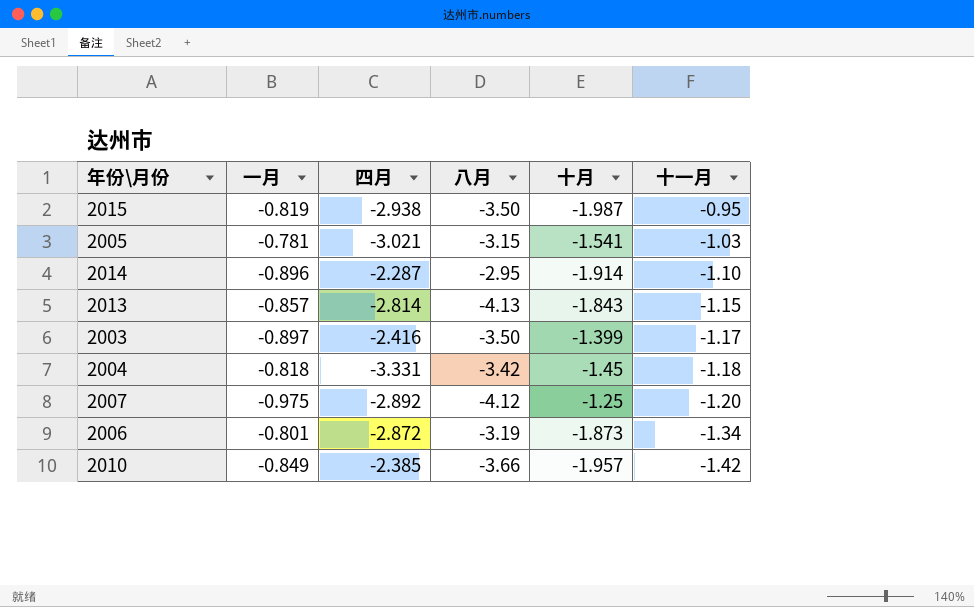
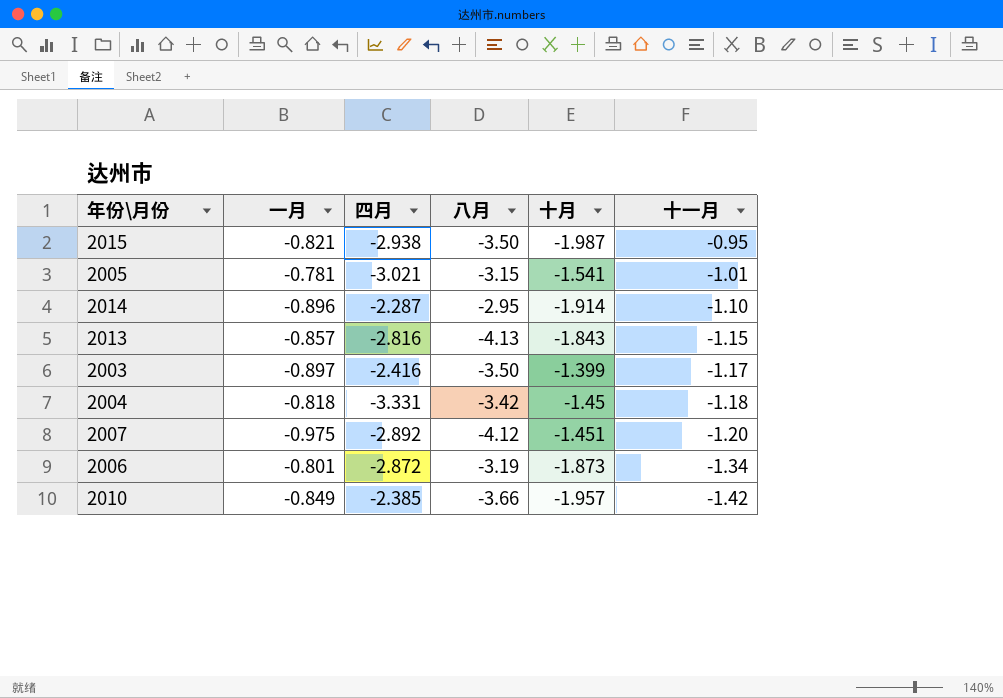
2015 | 一月: -0.819 -> -0.821
2005 | 十一月: -1.03 -> -1.01
2013 | 四月: -2.814 -> -2.816
2007 | 十月: -1.25 -> -1.451

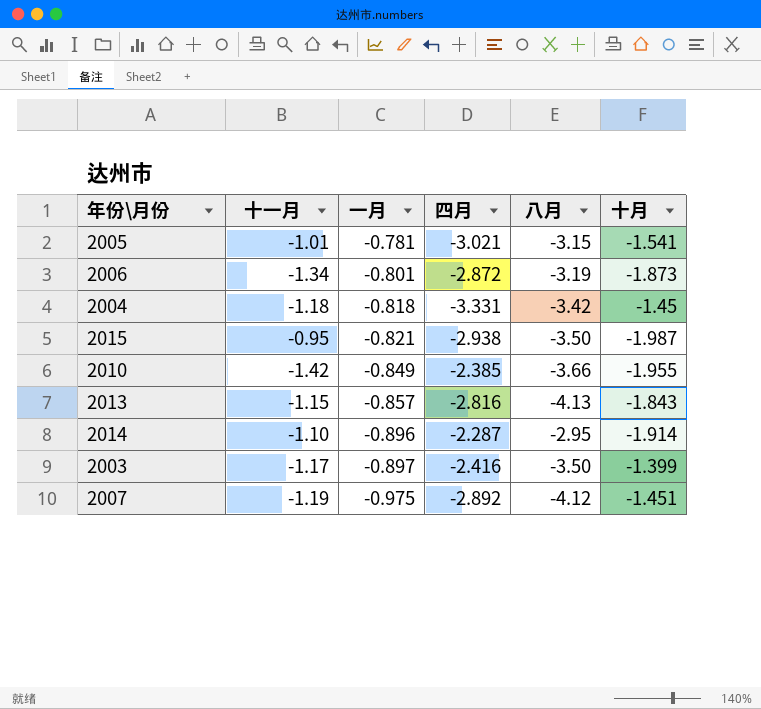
row order: 十一月 descending -> 一月 descending
column 十一月 | position: 6 -> 2
2010 | 十月: -1.957 -> -1.955
2007 | 十一月: -1.20 -> -1.19

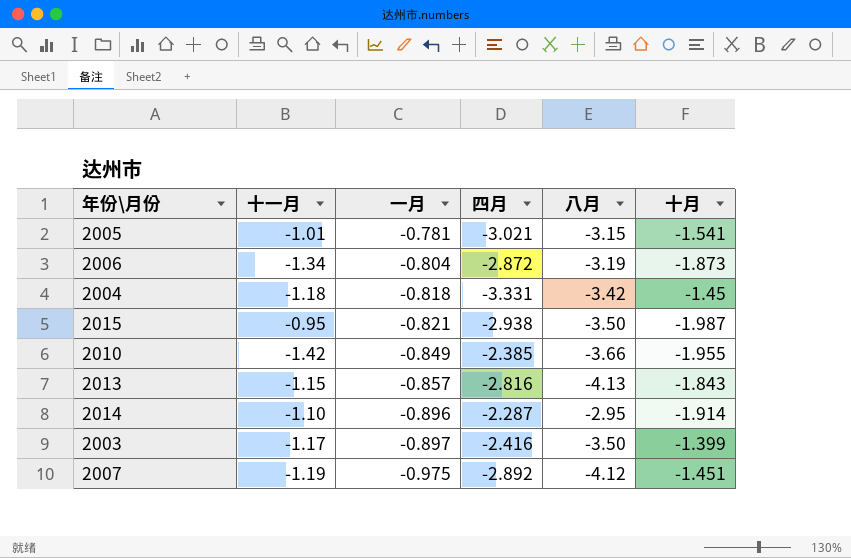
2006 | 一月: -0.801 -> -0.804

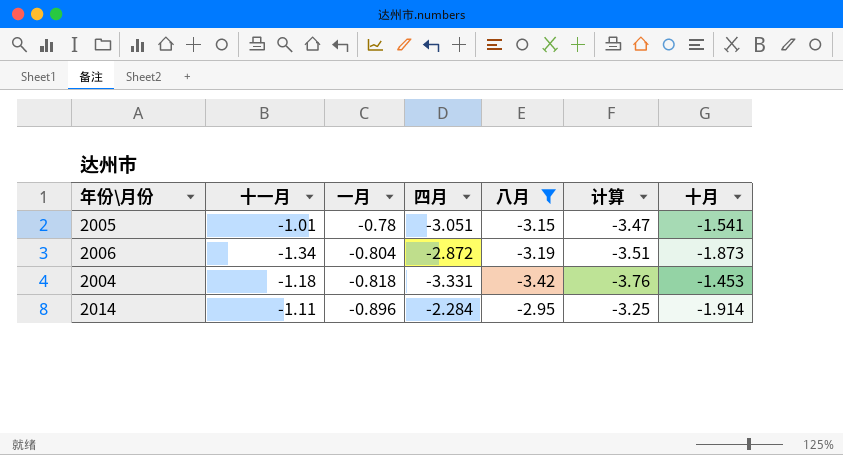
filter: none -> 八月 >= -3.42
column 计算 | formula: none -> [八月] * 1.1
2005 | 一月: -0.781 -> -0.78
2005 | 四月: -3.021 -> -3.051
2004 | 十月: -1.45 -> -1.453
2014 | 十一月: -1.10 -> -1.11
2014 | 四月: -2.287 -> -2.284

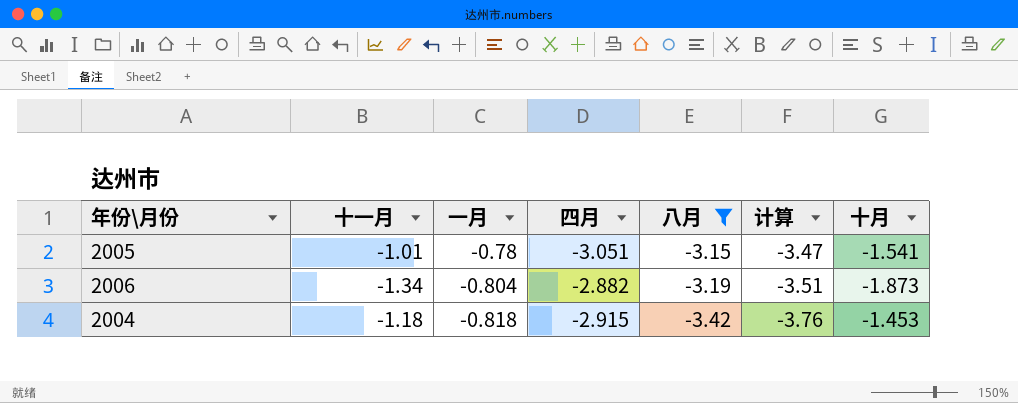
row 2014: -1.11 | -0.896 | -2.284 | -2.95 | -3.25 | -1.914 -> none
2006 | 四月: -2.872 -> -2.882
2004 | 四月: -3.331 -> -2.915

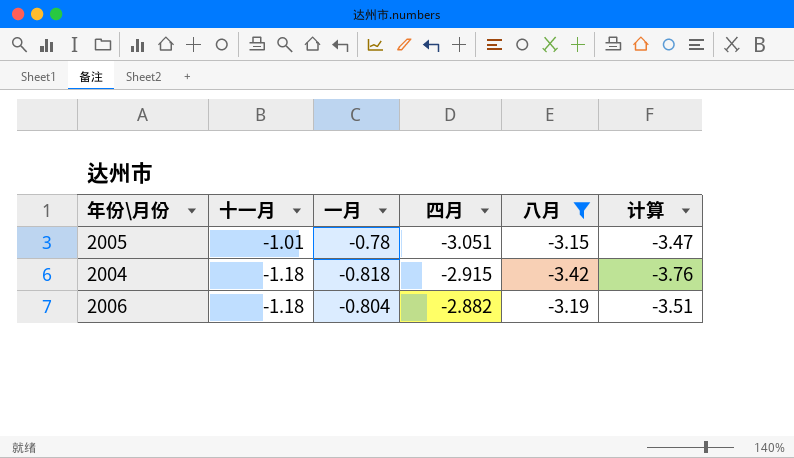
row order: 一月 descending -> 十一月 descending
column 十月 | position: 7 -> none
2006 | 十一月: -1.34 -> -1.18

